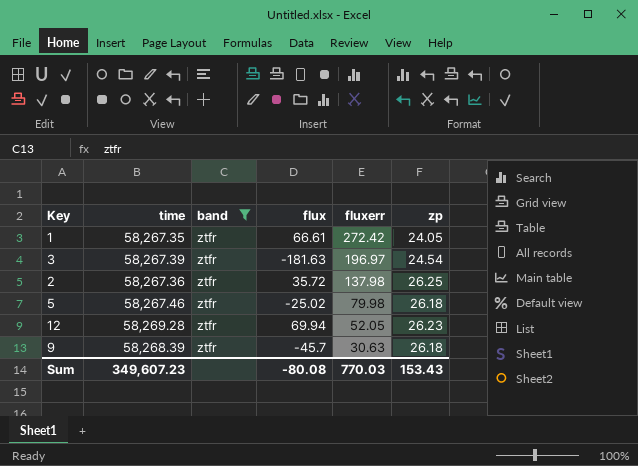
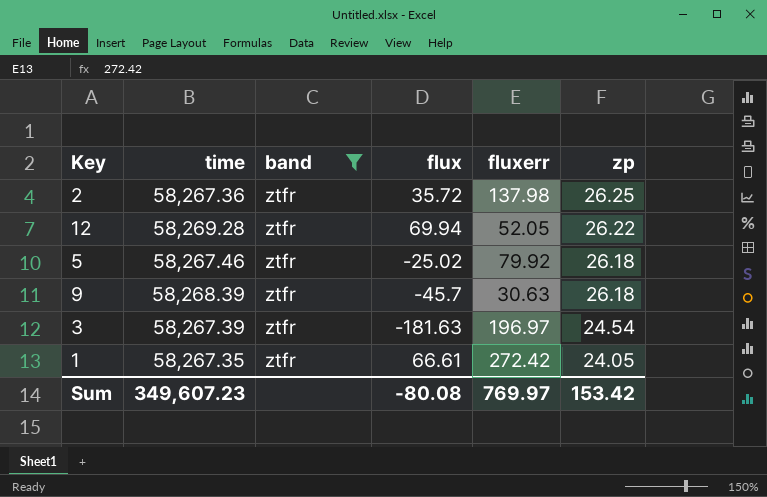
row order: fluxerr descending -> zp descending
12 | zp: 26.23 -> 26.22
5 | fluxerr: 79.98 -> 79.92
Sum | fluxerr: 770.03 -> 769.97
Sum | zp: 153.43 -> 153.42

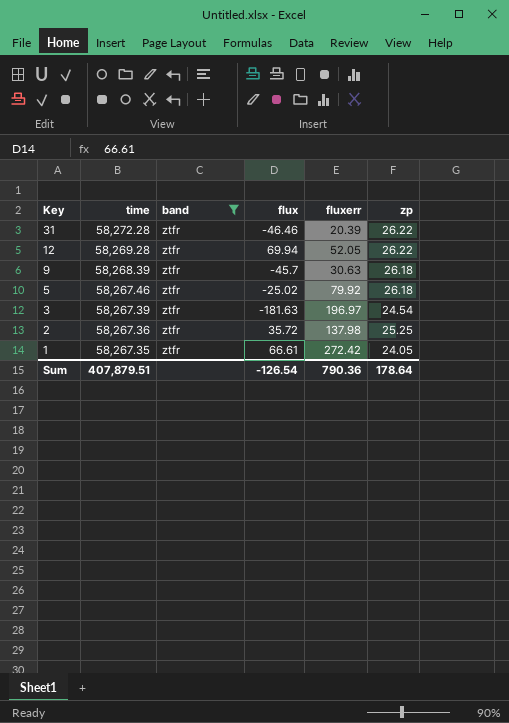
row order: zp descending -> Key descending
row 31: none -> 58,272.28 | ztfr | -46.46 | 20.39 | 26.22
2 | zp: 26.25 -> 25.25
Sum | time: 349,607.23 -> 407,879.51
Sum | flux: -80.08 -> -126.54
Sum | fluxerr: 769.97 -> 790.36
Sum | zp: 153.42 -> 178.64

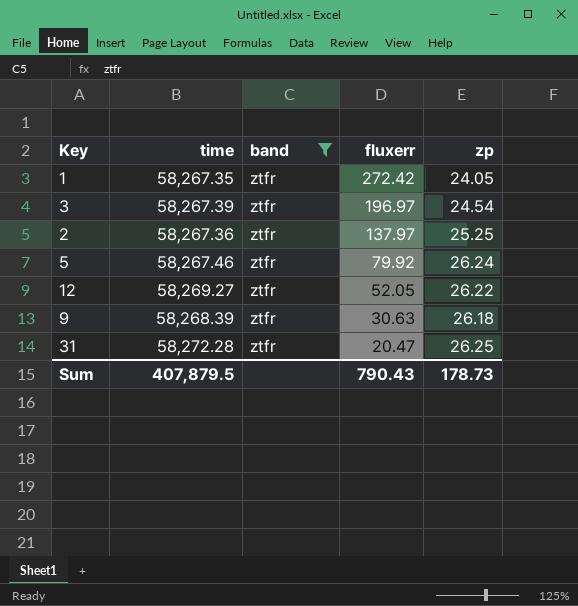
row order: Key descending -> fluxerr descending
column flux | position: 4 -> none
2 | fluxerr: 137.98 -> 137.97
5 | zp: 26.18 -> 26.24
12 | time: 58,269.28 -> 58,269.27
31 | fluxerr: 20.39 -> 20.47
31 | zp: 26.22 -> 26.25
Sum | time: 407,879.51 -> 407,879.5
Sum | fluxerr: 790.36 -> 790.43
Sum | zp: 178.64 -> 178.73

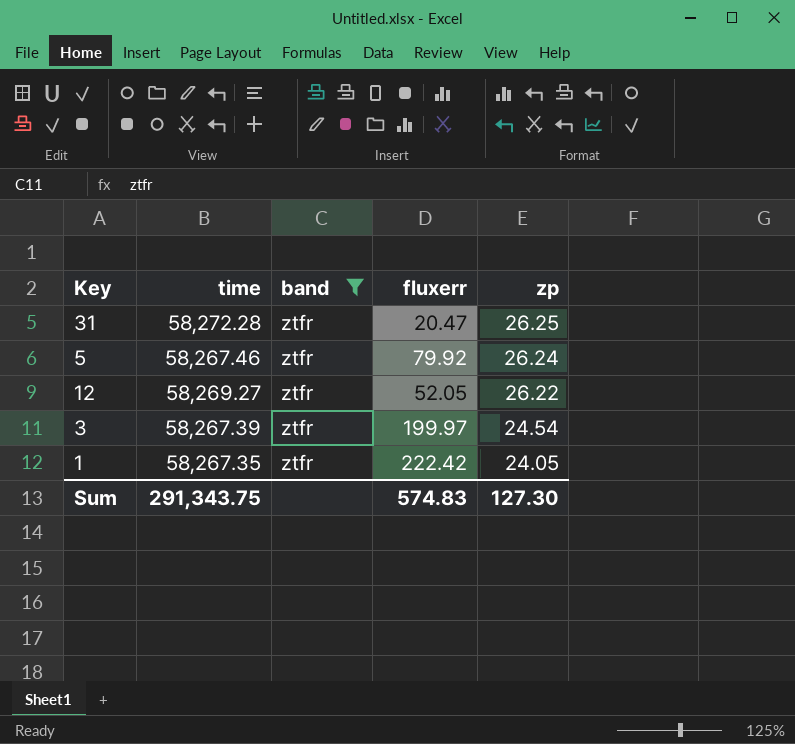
row order: fluxerr descending -> zp descending
row 2: 58,267.36 | ztfr | 137.97 | 25.25 -> none
row 9: 58,268.39 | ztfr | 30.63 | 26.18 -> none
3 | fluxerr: 196.97 -> 199.97
1 | fluxerr: 272.42 -> 222.42
Sum | time: 407,879.5 -> 291,343.75
Sum | fluxerr: 790.43 -> 574.83
Sum | zp: 178.73 -> 127.30

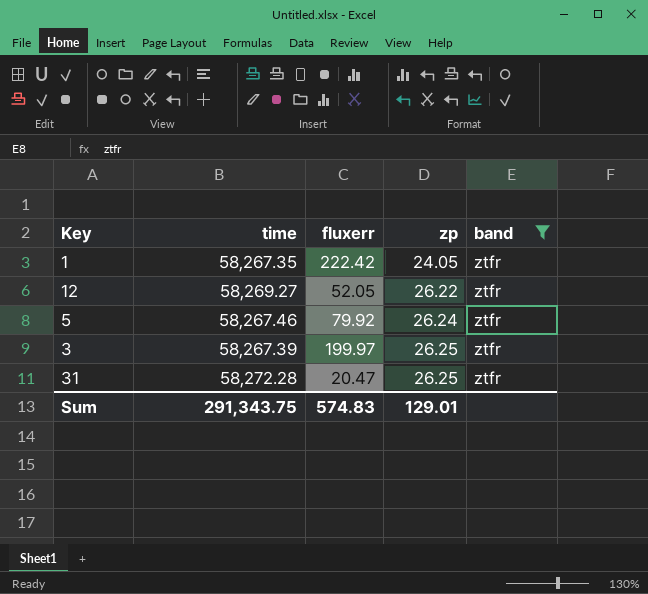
row order: zp descending -> zp ascending
column band | position: 3 -> 5
3 | zp: 24.54 -> 26.25
Sum | zp: 127.30 -> 129.01

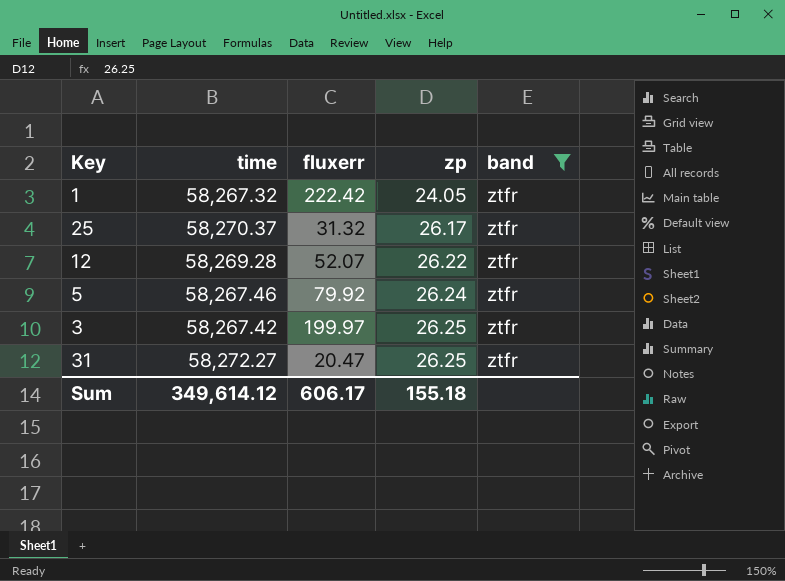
1 | time: 58,267.35 -> 58,267.32
row 25: none -> 58,270.37 | 31.32 | 26.17 | ztfr
12 | time: 58,269.27 -> 58,269.28
12 | fluxerr: 52.05 -> 52.07
3 | time: 58,267.39 -> 58,267.42
31 | time: 58,272.28 -> 58,272.27
Sum | time: 291,343.75 -> 349,614.12
Sum | fluxerr: 574.83 -> 606.17
Sum | zp: 129.01 -> 155.18

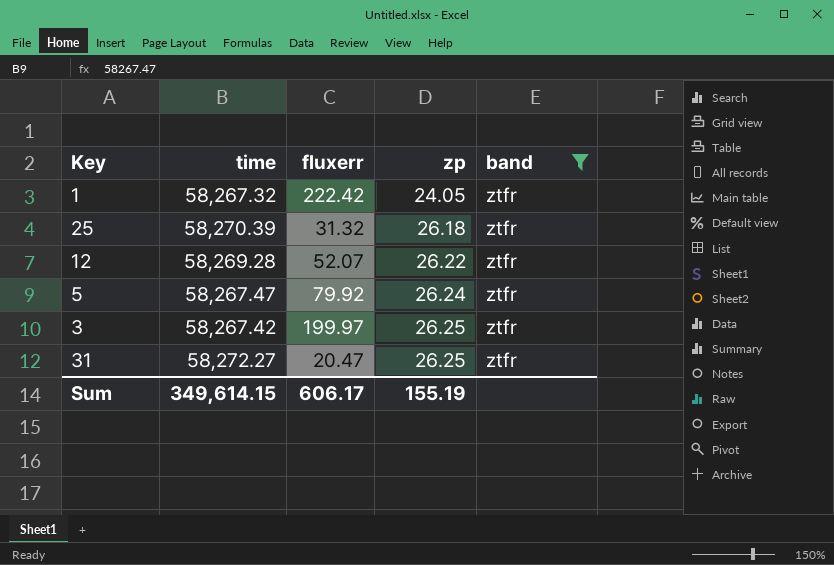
25 | time: 58,270.37 -> 58,270.39
25 | zp: 26.17 -> 26.18
5 | time: 58,267.46 -> 58,267.47
Sum | time: 349,614.12 -> 349,614.15
Sum | zp: 155.18 -> 155.19

